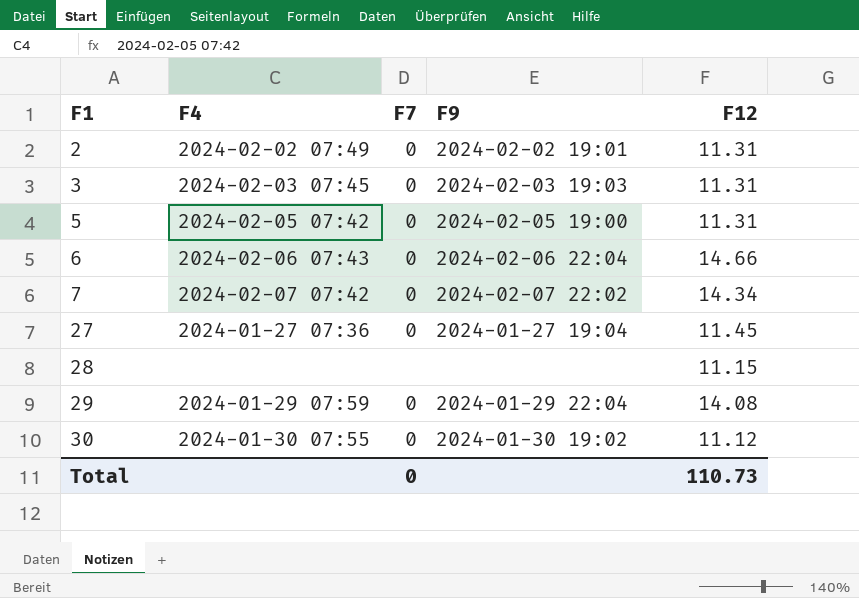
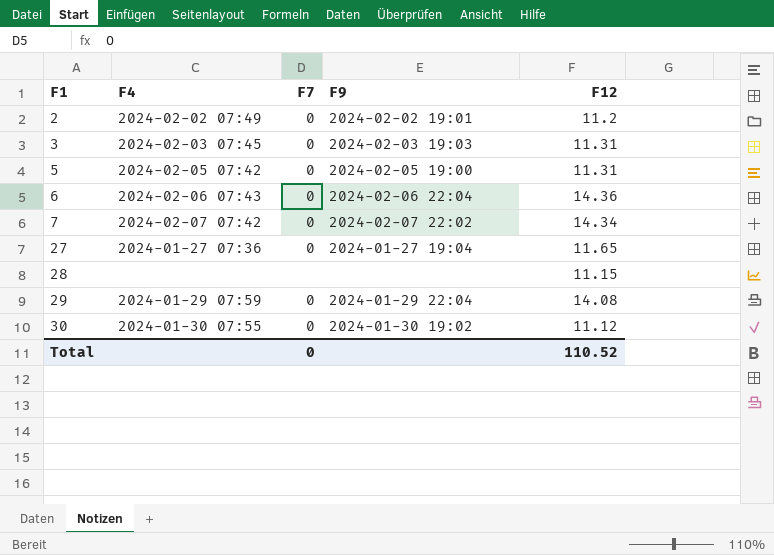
2 | F12: 11.31 -> 11.2
6 | F12: 14.66 -> 14.36
27 | F12: 11.45 -> 11.65
Total | F12: 110.73 -> 110.52

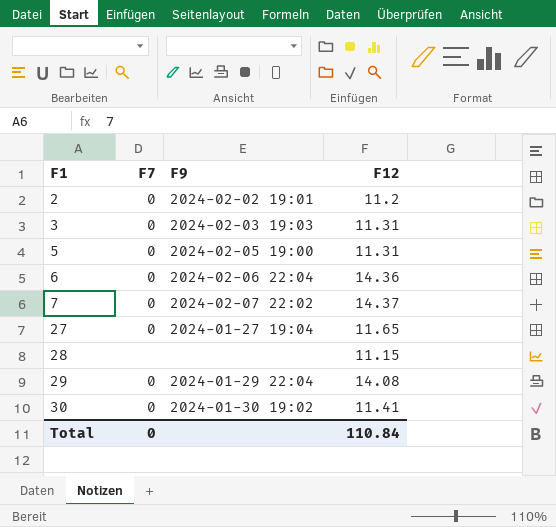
column F4 | position: 2 -> none
7 | F12: 14.34 -> 14.37
30 | F12: 11.12 -> 11.41
Total | F12: 110.52 -> 110.84

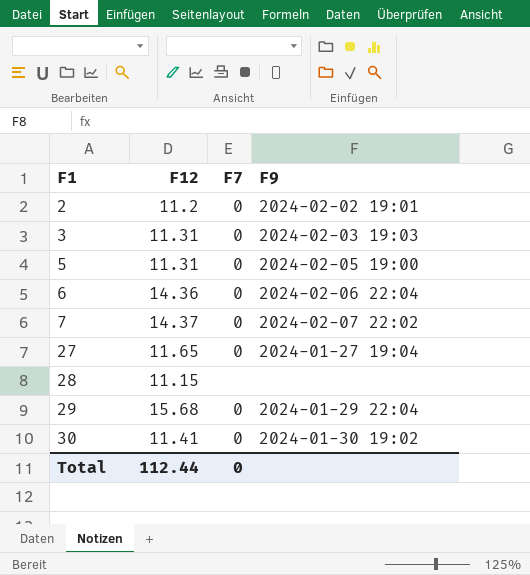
column F12 | position: 4 -> 2
29 | F12: 14.08 -> 15.68
Total | F12: 110.84 -> 112.44

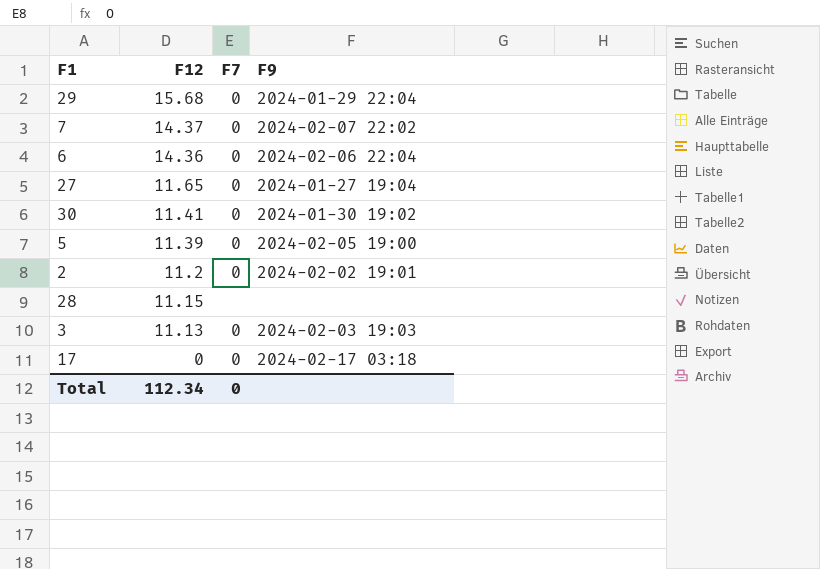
row order: F1 ascending -> F12 descending
5 | F12: 11.31 -> 11.39
3 | F12: 11.31 -> 11.13
row 17: none -> 0 | 0 | 2024-02-17 03:18
Total | F12: 112.44 -> 112.34

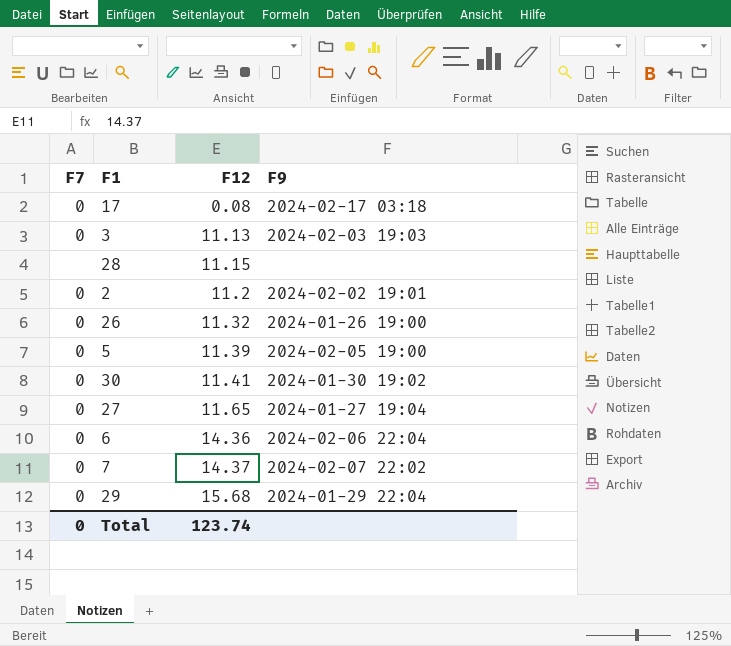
row order: F12 descending -> F12 ascending
column F7 | position: 3 -> 1
17 | F12: 0 -> 0.08
row 26: none -> 0 | 11.32 | 2024-01-26 19:00
Total | F12: 112.34 -> 123.74

